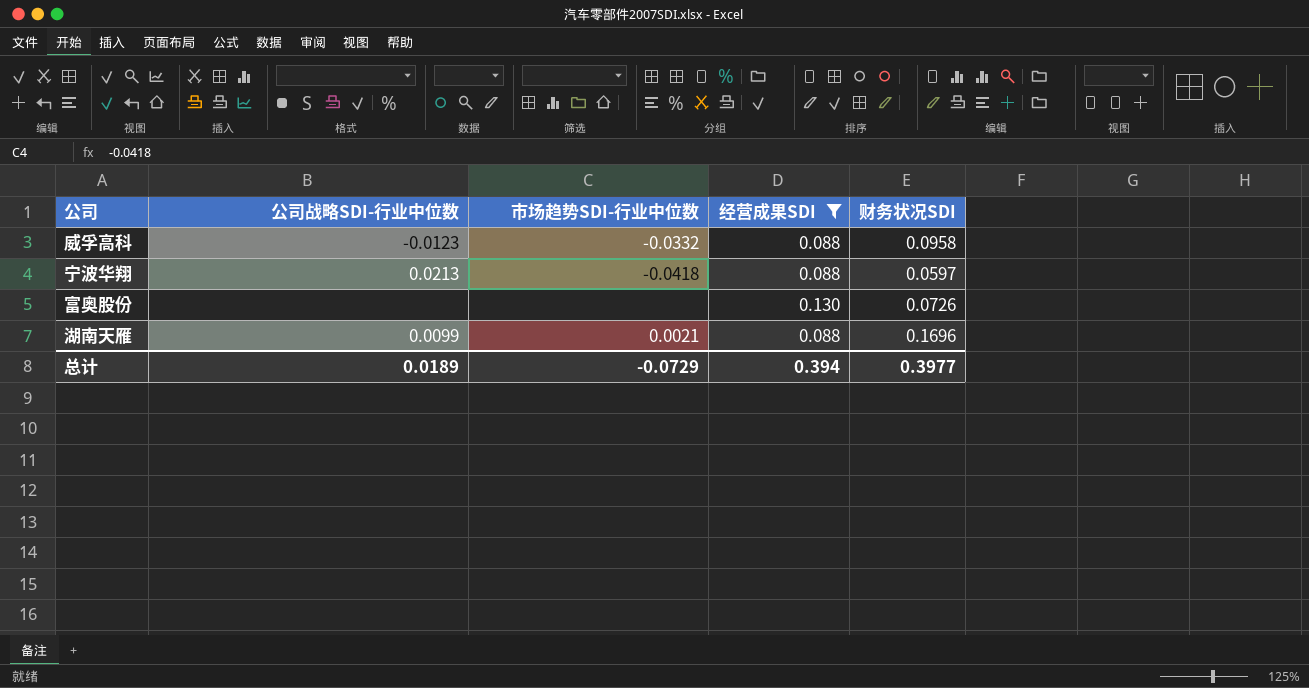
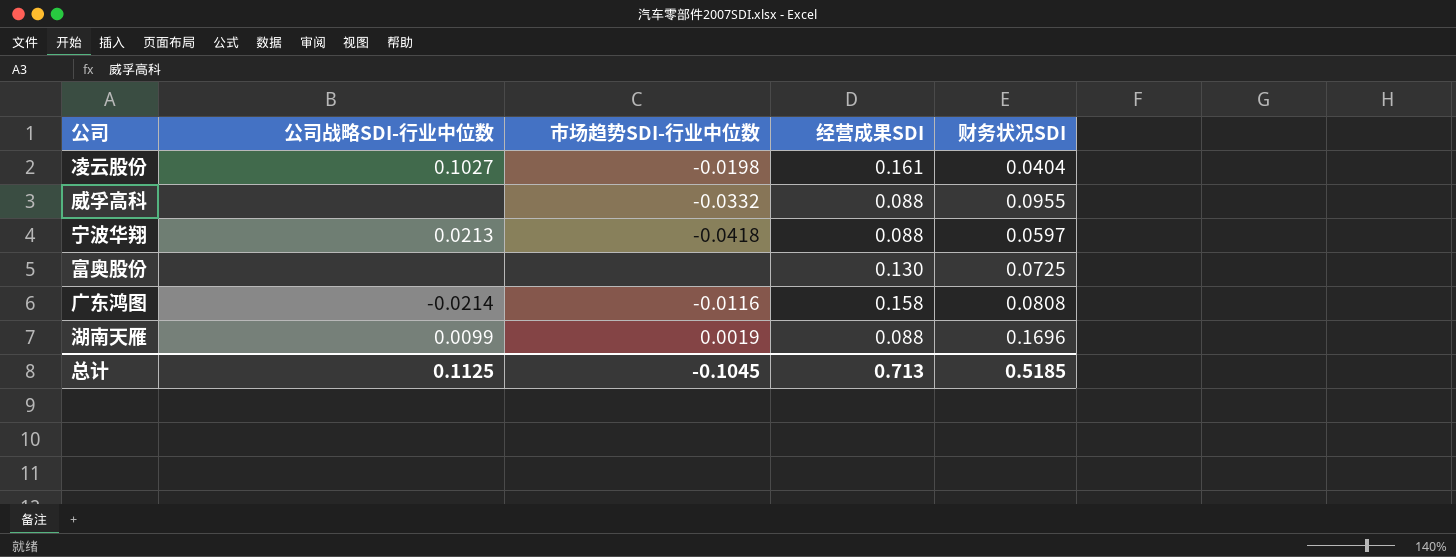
filter: 经营成果SDI <= 0.130 -> none
威孚高科 | 公司战略SDI-行业中位数: -0.0123 -> none
威孚高科 | 财务状况SDI: 0.0958 -> 0.0955
富奥股份 | 财务状况SDI: 0.0726 -> 0.0725
湖南天雁 | 市场趋势SDI-行业中位数: 0.0021 -> 0.0019
总计 | 公司战略SDI-行业中位数: 0.0189 -> 0.1125
总计 | 市场趋势SDI-行业中位数: -0.0729 -> -0.1045
总计 | 经营成果SDI: 0.394 -> 0.713
总计 | 财务状况SDI: 0.3977 -> 0.5185

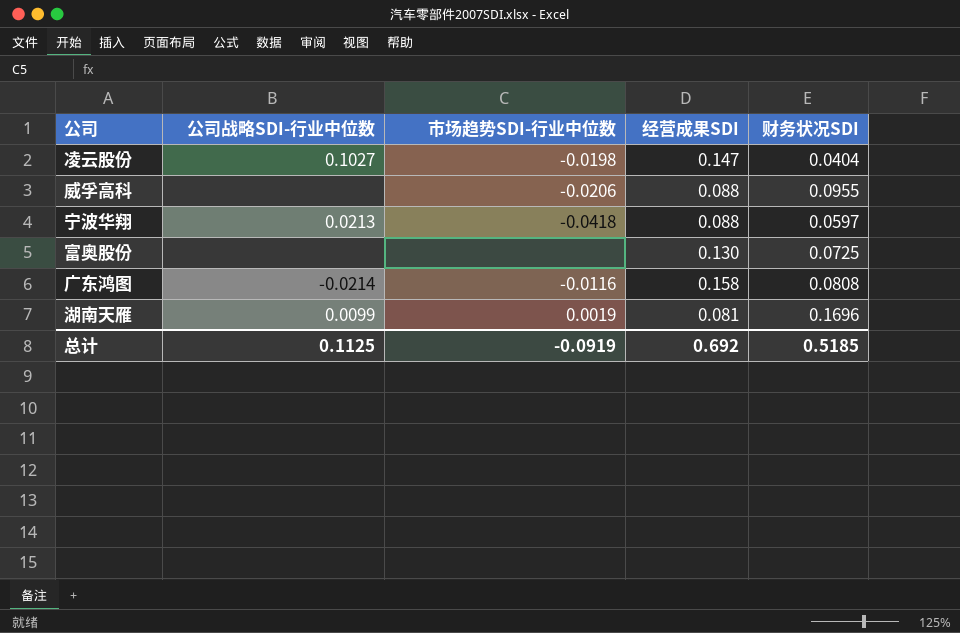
凌云股份 | 经营成果SDI: 0.161 -> 0.147
威孚高科 | 市场趋势SDI-行业中位数: -0.0332 -> -0.0206
湖南天雁 | 经营成果SDI: 0.088 -> 0.081
总计 | 市场趋势SDI-行业中位数: -0.1045 -> -0.0919
总计 | 经营成果SDI: 0.713 -> 0.692

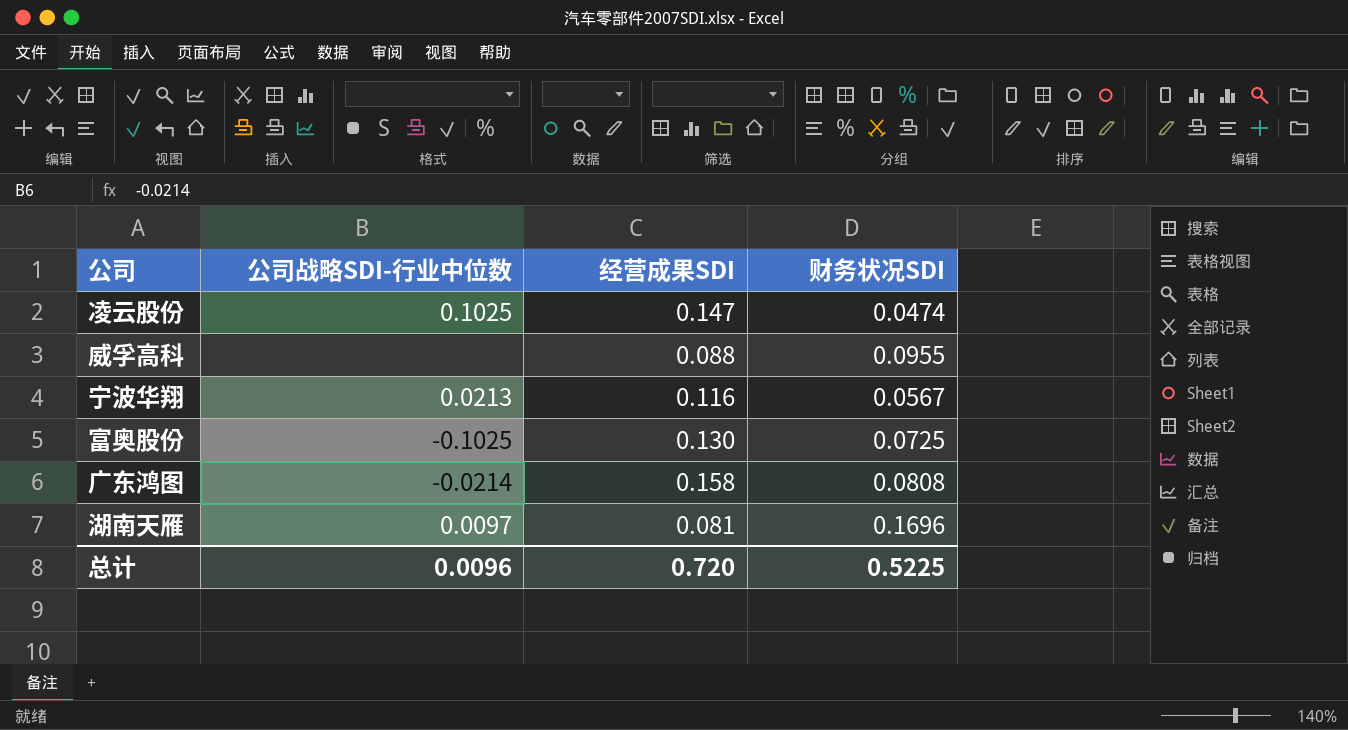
column 市场趋势SDI-行业中位数 | position: 3 -> none
凌云股份 | 公司战略SDI-行业中位数: 0.1027 -> 0.1025
凌云股份 | 财务状况SDI: 0.0404 -> 0.0474
宁波华翔 | 经营成果SDI: 0.088 -> 0.116
宁波华翔 | 财务状况SDI: 0.0597 -> 0.0567
富奥股份 | 公司战略SDI-行业中位数: none -> -0.1025
湖南天雁 | 公司战略SDI-行业中位数: 0.0099 -> 0.0097
总计 | 公司战略SDI-行业中位数: 0.1125 -> 0.0096
总计 | 经营成果SDI: 0.692 -> 0.720
总计 | 财务状况SDI: 0.5185 -> 0.5225

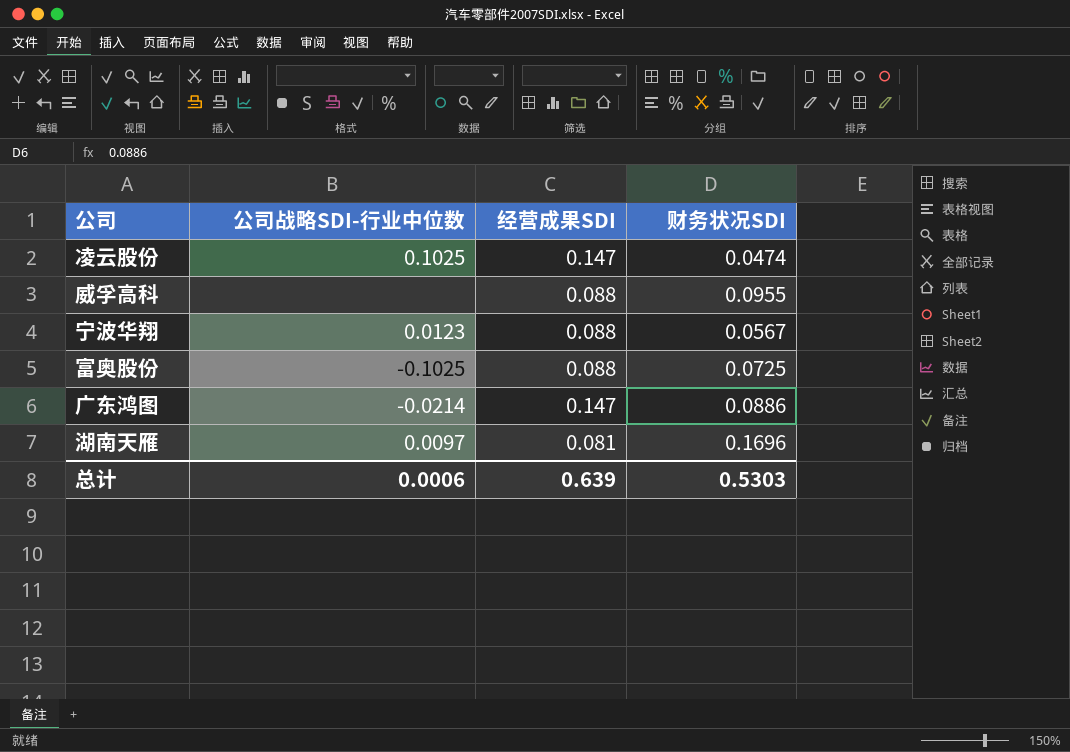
宁波华翔 | 公司战略SDI-行业中位数: 0.0213 -> 0.0123
宁波华翔 | 经营成果SDI: 0.116 -> 0.088
富奥股份 | 经营成果SDI: 0.130 -> 0.088
广东鸿图 | 经营成果SDI: 0.158 -> 0.147
广东鸿图 | 财务状况SDI: 0.0808 -> 0.0886
总计 | 公司战略SDI-行业中位数: 0.0096 -> 0.0006
总计 | 经营成果SDI: 0.720 -> 0.639
总计 | 财务状况SDI: 0.5225 -> 0.5303

